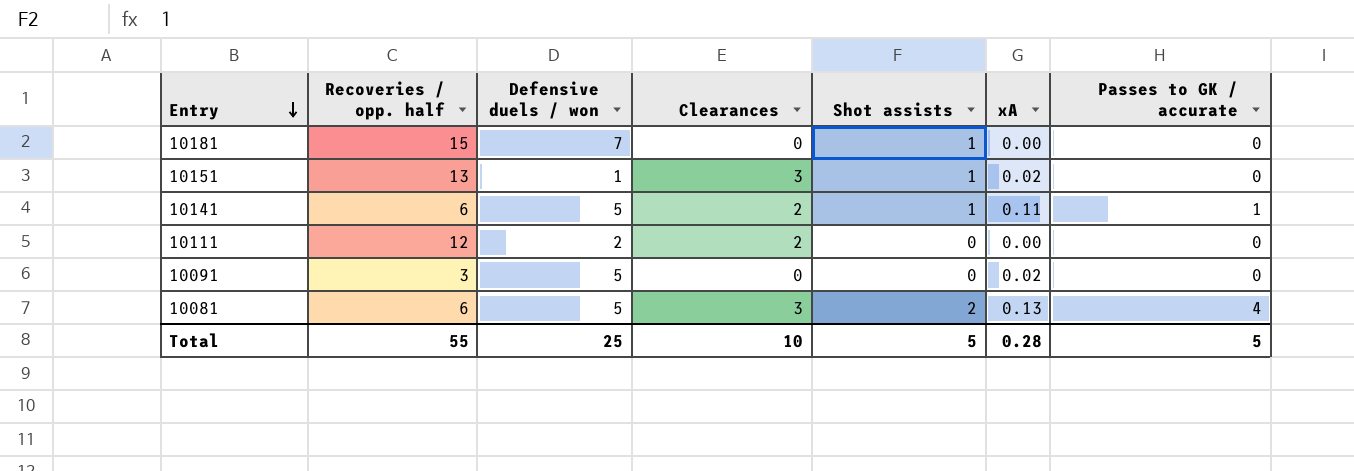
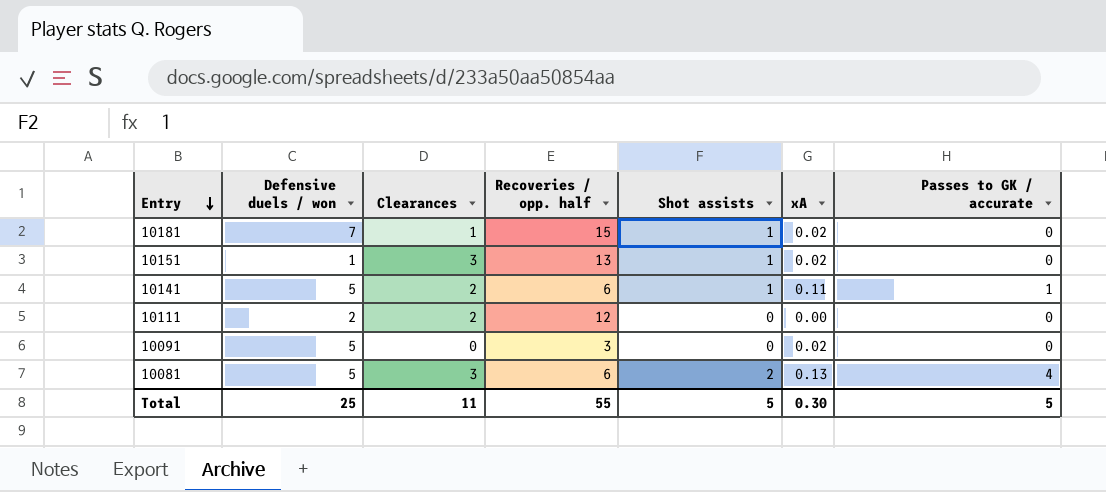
column Recoveries / opp. half | position: 2 -> 4
10181 | Clearances: 0 -> 1
10181 | xA: 0.00 -> 0.02
Total | Clearances: 10 -> 11
Total | xA: 0.28 -> 0.30

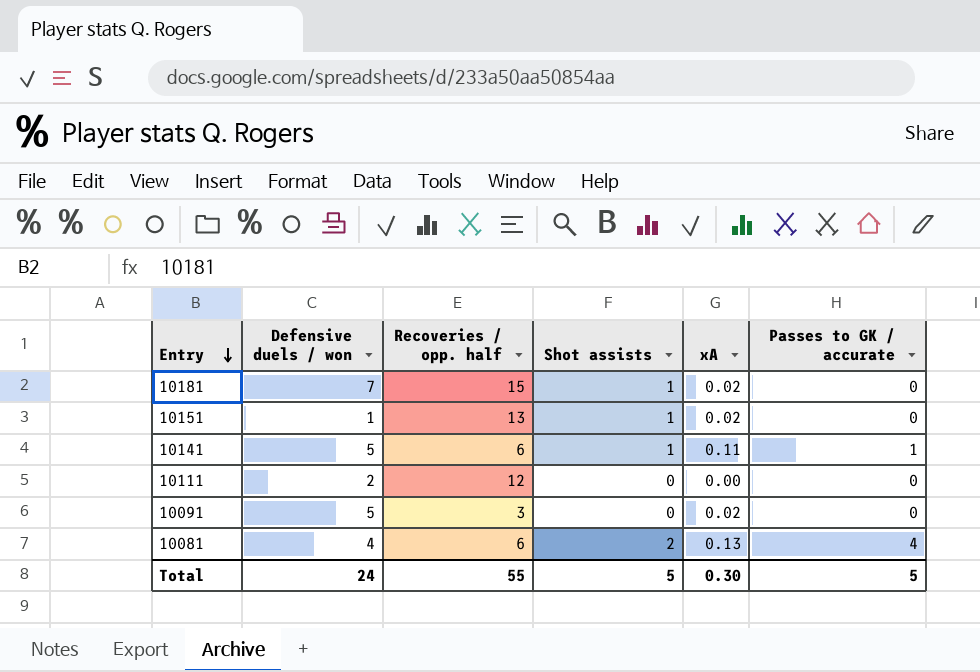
column Clearances | position: 3 -> none
10081 | Defensive duels / won: 5 -> 4
Total | Defensive duels / won: 25 -> 24

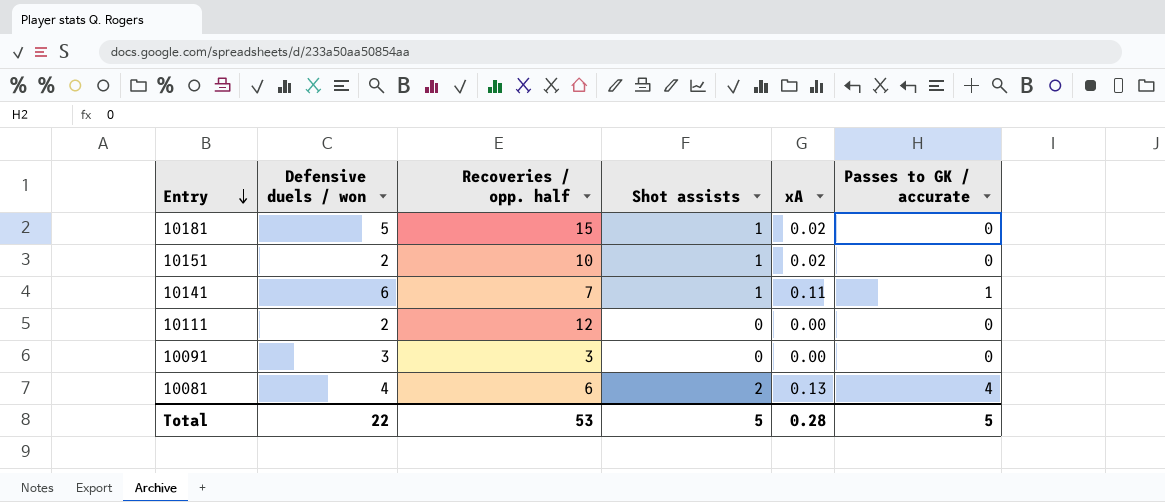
10181 | Defensive duels / won: 7 -> 5
10151 | Defensive duels / won: 1 -> 2
10151 | Recoveries / opp. half: 13 -> 10
10141 | Defensive duels / won: 5 -> 6
10141 | Recoveries / opp. half: 6 -> 7
10091 | Defensive duels / won: 5 -> 3
10091 | xA: 0.02 -> 0.00
Total | Defensive duels / won: 24 -> 22
Total | Recoveries / opp. half: 55 -> 53
Total | xA: 0.30 -> 0.28

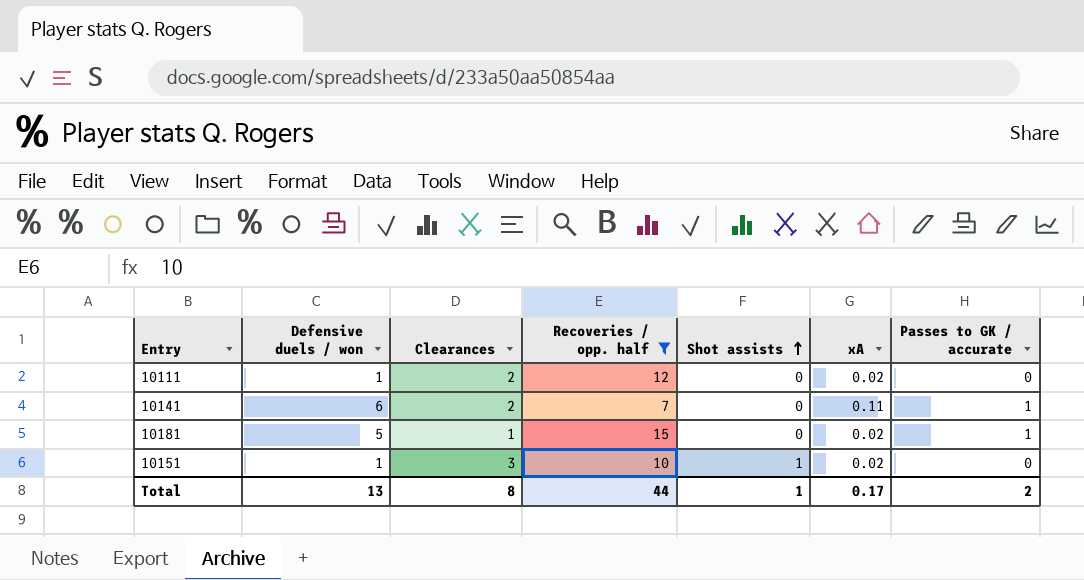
filter: none -> Recoveries / opp. half >= 7
row order: Entry descending -> Shot assists ascending
column Clearances | position: none -> 3
10111 | Defensive duels / won: 2 -> 1
10111 | xA: 0.00 -> 0.02
10141 | Shot assists: 1 -> 0
10181 | Shot assists: 1 -> 0
10181 | Passes to GK / accurate: 0 -> 1
10151 | Defensive duels / won: 2 -> 1
Total | Defensive duels / won: 22 -> 13
Total | Recoveries / opp. half: 53 -> 44
Total | Shot assists: 5 -> 1
Total | xA: 0.28 -> 0.17
Total | Passes to GK / accurate: 5 -> 2

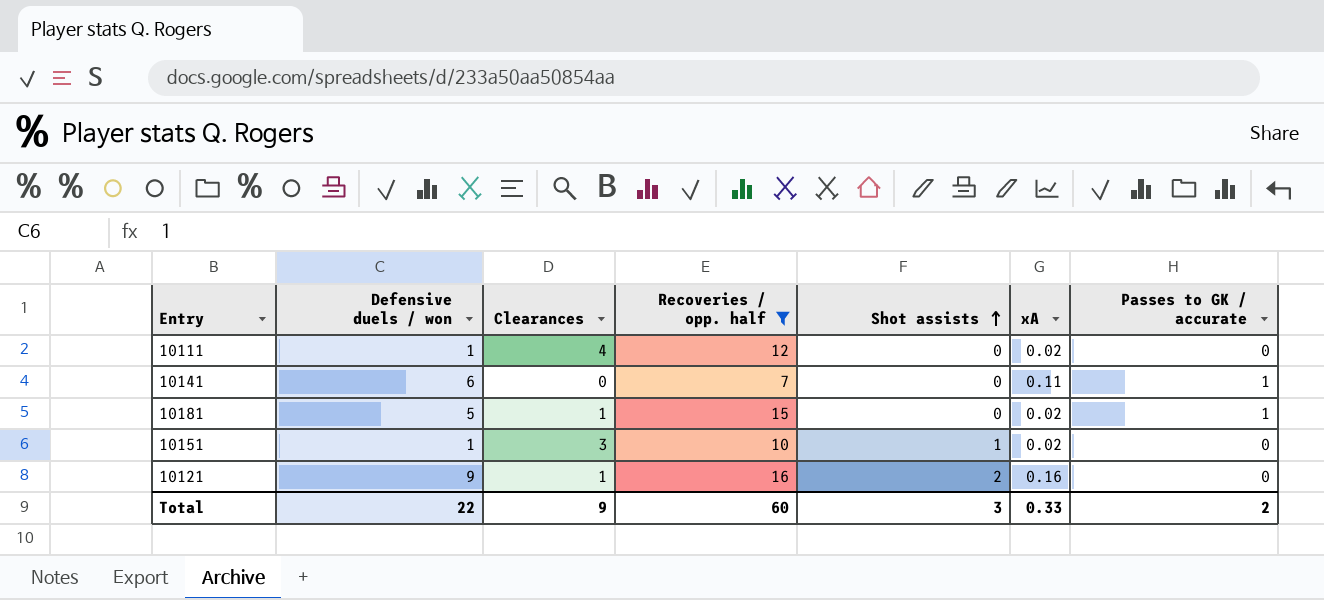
10111 | Clearances: 2 -> 4
10141 | Clearances: 2 -> 0
row 10121: none -> 9 | 1 | 16 | 2 | 0.16 | 0
Total | Defensive duels / won: 13 -> 22
Total | Clearances: 8 -> 9
Total | Recoveries / opp. half: 44 -> 60
Total | Shot assists: 1 -> 3
Total | xA: 0.17 -> 0.33

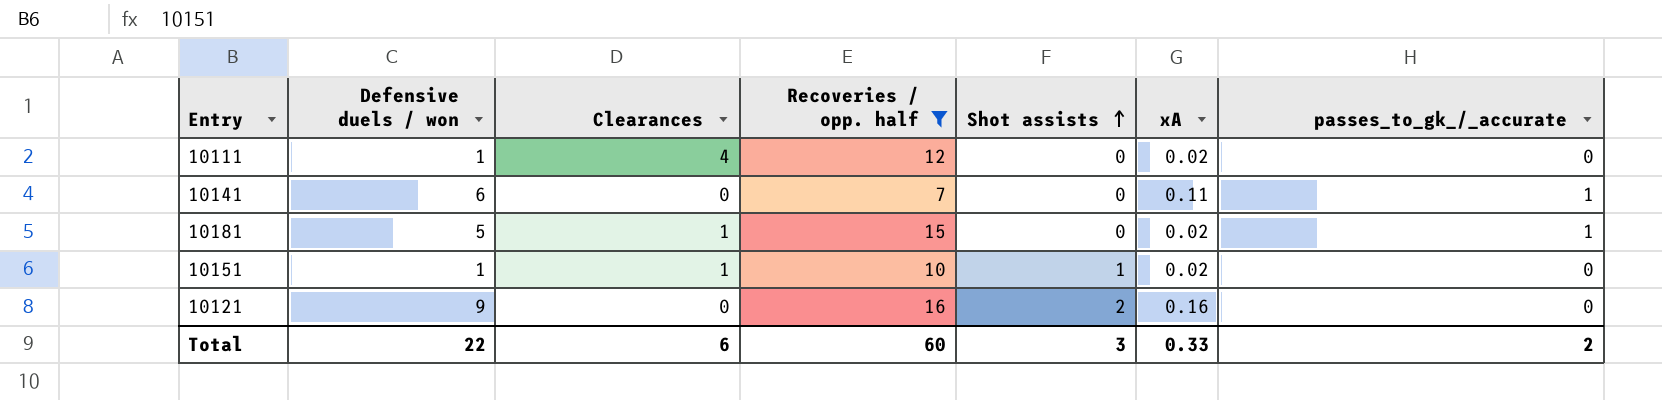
column name: Passes to GK / accurate -> passes_to_gk_/_accurate
10151 | Clearances: 3 -> 1
10121 | Clearances: 1 -> 0
Total | Clearances: 9 -> 6

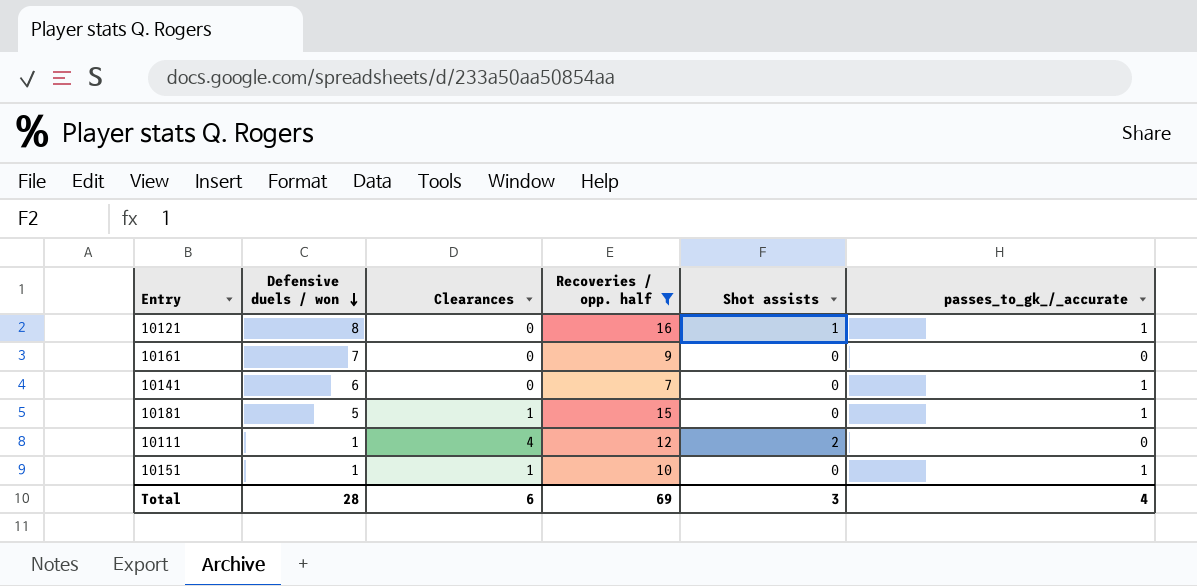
row order: Shot assists ascending -> Defensive duels / won descending
column xA | position: 6 -> none
10121 | Defensive duels / won: 9 -> 8
10121 | Shot assists: 2 -> 1
10121 | passes_to_gk_/_accurate: 0 -> 1
row 10161: none -> 7 | 0 | 9 | 0 | 0
10111 | Shot assists: 0 -> 2
10151 | Shot assists: 1 -> 0
10151 | passes_to_gk_/_accurate: 0 -> 1
Total | Defensive duels / won: 22 -> 28
Total | Recoveries / opp. half: 60 -> 69
Total | passes_to_gk_/_accurate: 2 -> 4

